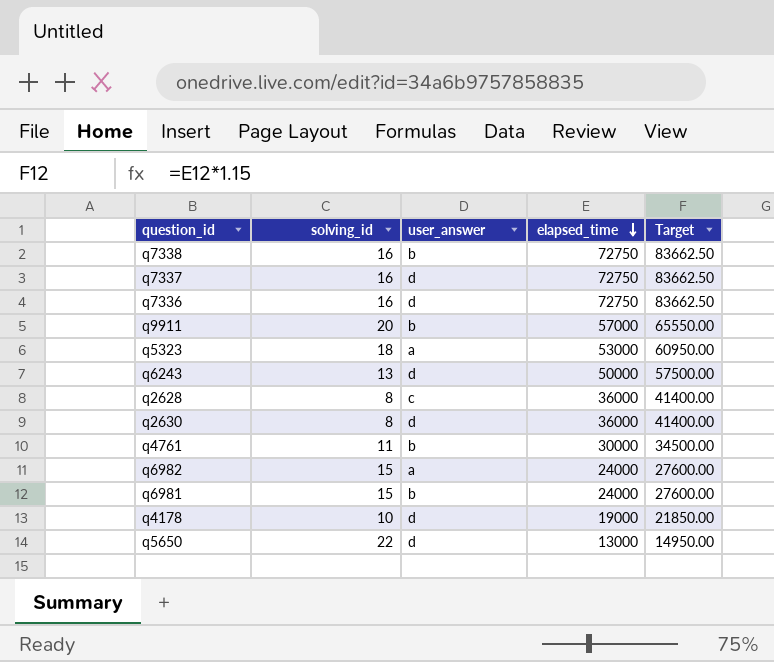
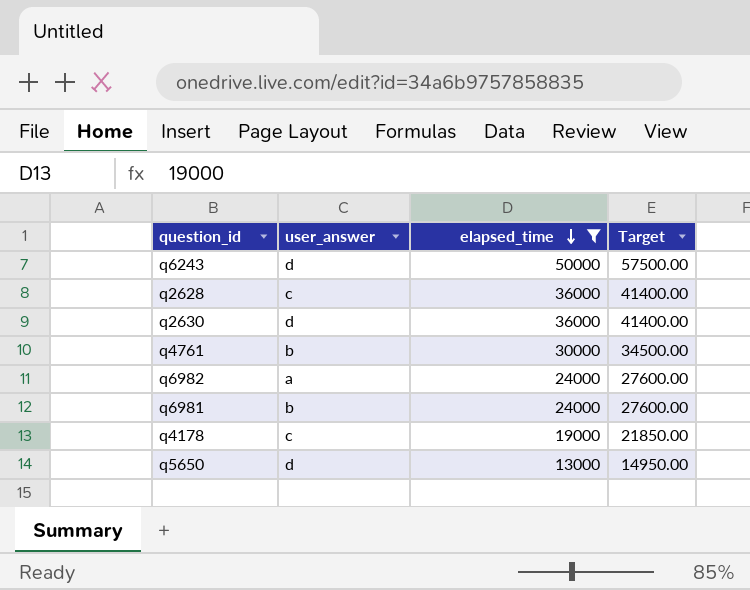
filter: none -> elapsed_time <= 50000
column solving_id | position: 2 -> none
q4178 | user_answer: d -> c

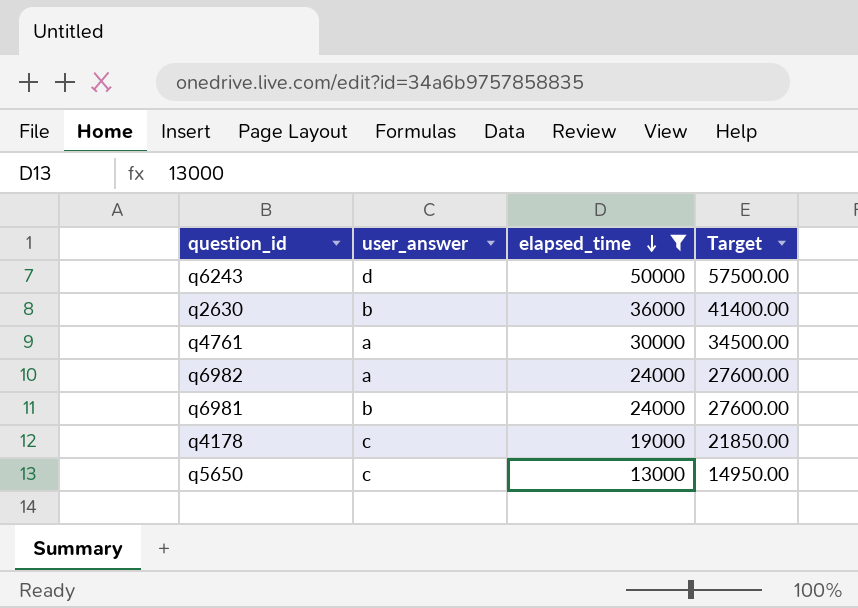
row q2628: c | 36000 | 41400.00 -> none
q2630 | user_answer: d -> b
q4761 | user_answer: b -> a
q5650 | user_answer: d -> c

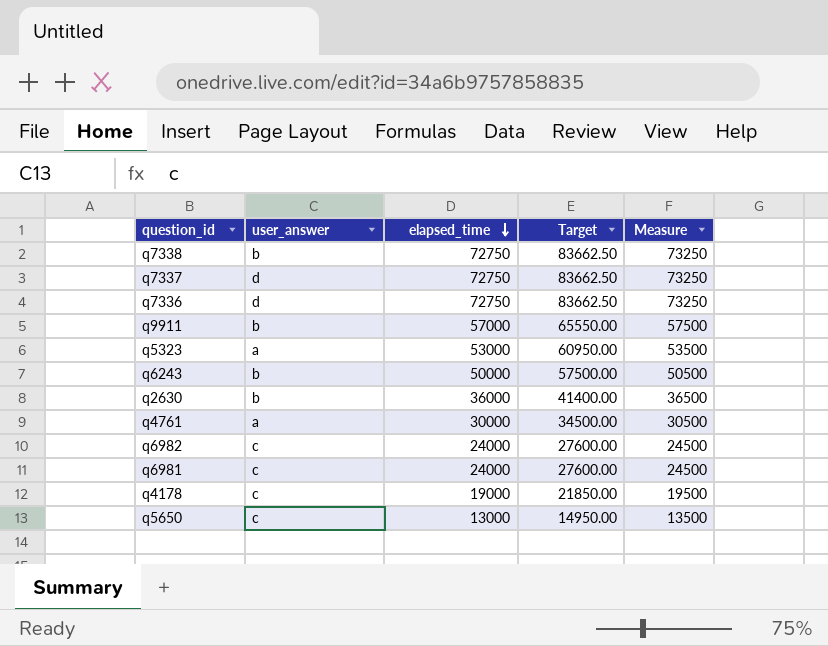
filter: elapsed_time <= 50000 -> none
column Measure | formula: none -> [elapsed_time] + 500
q6243 | user_answer: d -> b
q6982 | user_answer: a -> c
q6981 | user_answer: b -> c

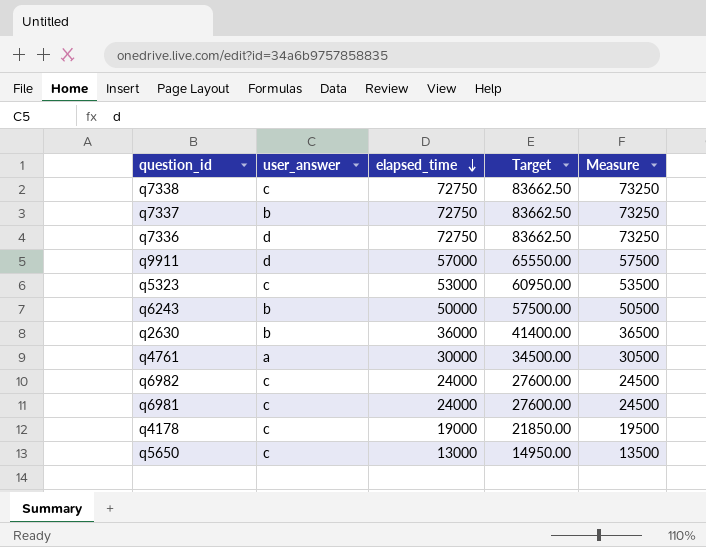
q7338 | user_answer: b -> c
q7337 | user_answer: d -> b
q9911 | user_answer: b -> d
q5323 | user_answer: a -> c

